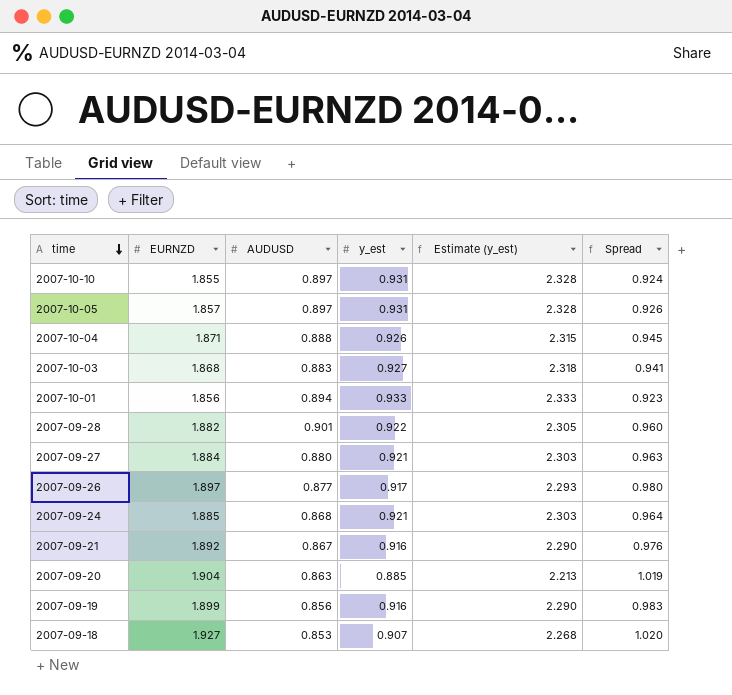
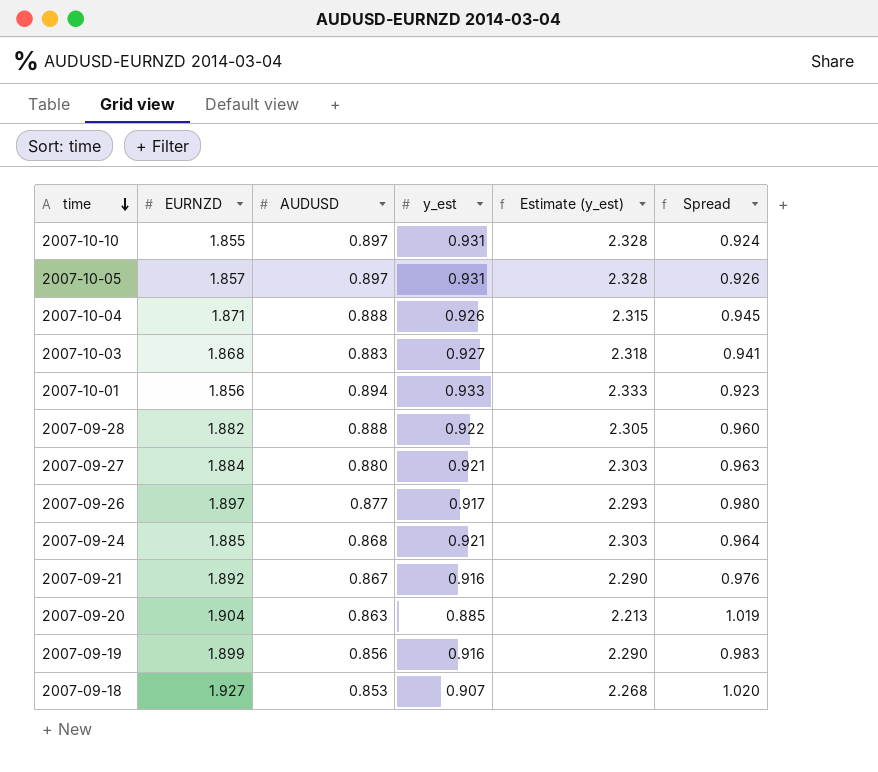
2007-09-28 | AUDUSD: 0.901 -> 0.888

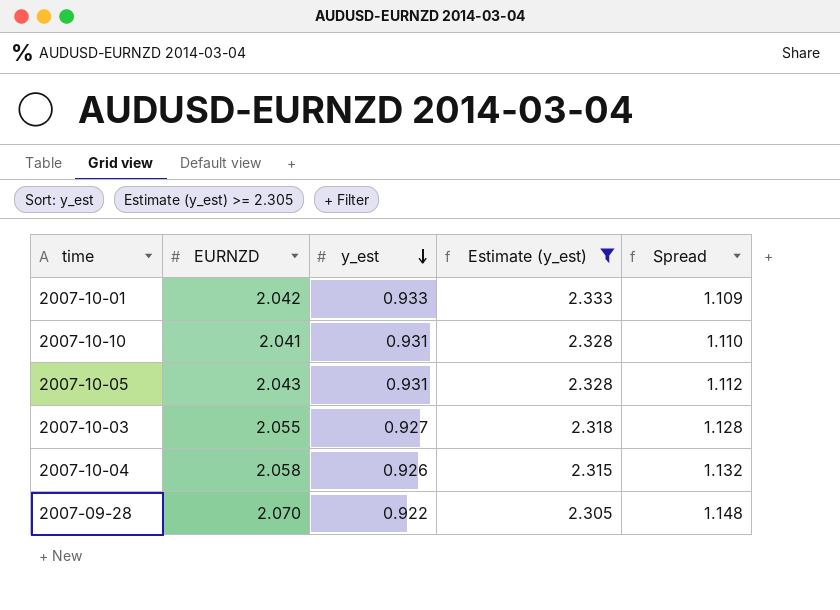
filter: none -> Estimate (y_est) >= 2.305
row order: time descending -> y_est descending
column AUDUSD | position: 3 -> none
2007-10-01 | EURNZD: 1.856 -> 2.042
2007-10-01 | Spread: 0.923 -> 1.109
2007-10-10 | EURNZD: 1.855 -> 2.041
2007-10-10 | Spread: 0.924 -> 1.110
2007-10-05 | EURNZD: 1.857 -> 2.043
2007-10-05 | Spread: 0.926 -> 1.112
2007-10-03 | EURNZD: 1.868 -> 2.055
2007-10-03 | Spread: 0.941 -> 1.128
2007-10-04 | EURNZD: 1.871 -> 2.058
2007-10-04 | Spread: 0.945 -> 1.132
2007-09-28 | EURNZD: 1.882 -> 2.070
2007-09-28 | Spread: 0.960 -> 1.148

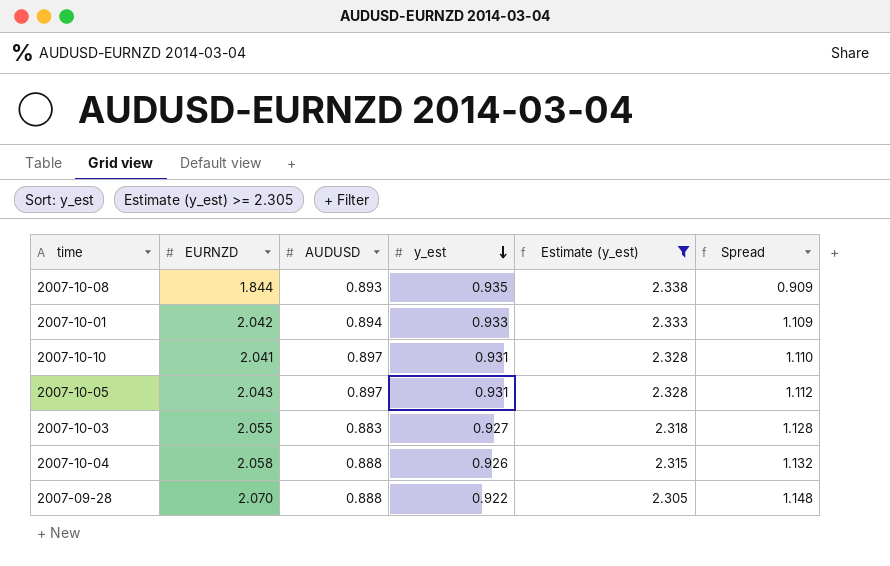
column AUDUSD | position: none -> 3
row 2007-10-08: none -> 1.844 | 0.893 | 0.935 | 2.338 | 0.909

